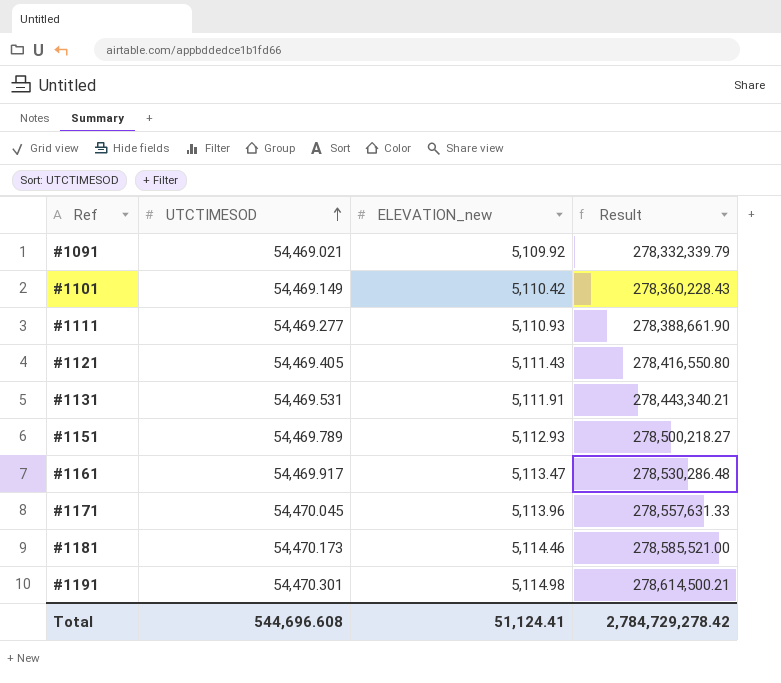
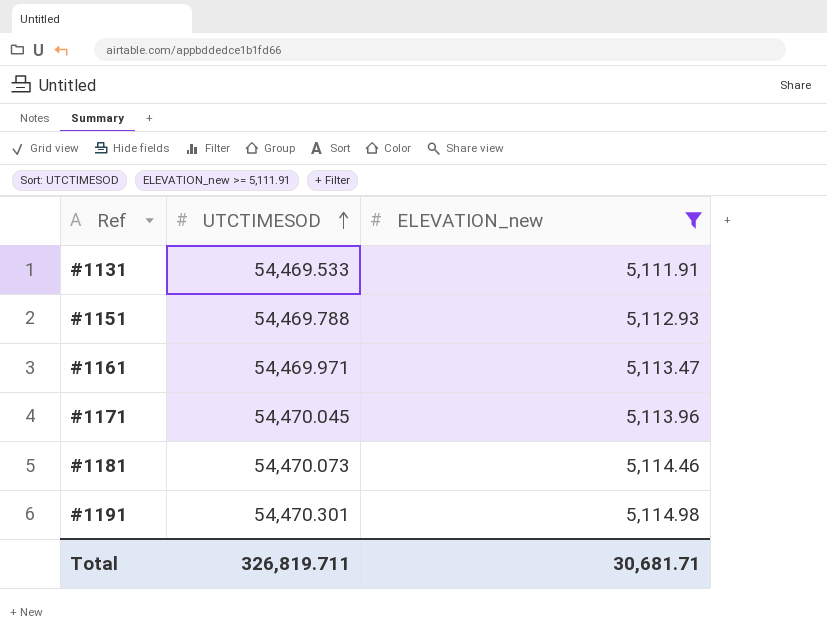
filter: none -> ELEVATION_new >= 5,111.91
column Result | formula: [UTCTIMESOD] * [ELEVATION_new] -> none
#1131 | UTCTIMESOD: 54,469.531 -> 54,469.533
#1151 | UTCTIMESOD: 54,469.789 -> 54,469.788
#1161 | UTCTIMESOD: 54,469.917 -> 54,469.971
#1181 | UTCTIMESOD: 54,470.173 -> 54,470.073
Total | UTCTIMESOD: 544,696.608 -> 326,819.711
Total | ELEVATION_new: 51,124.41 -> 30,681.71

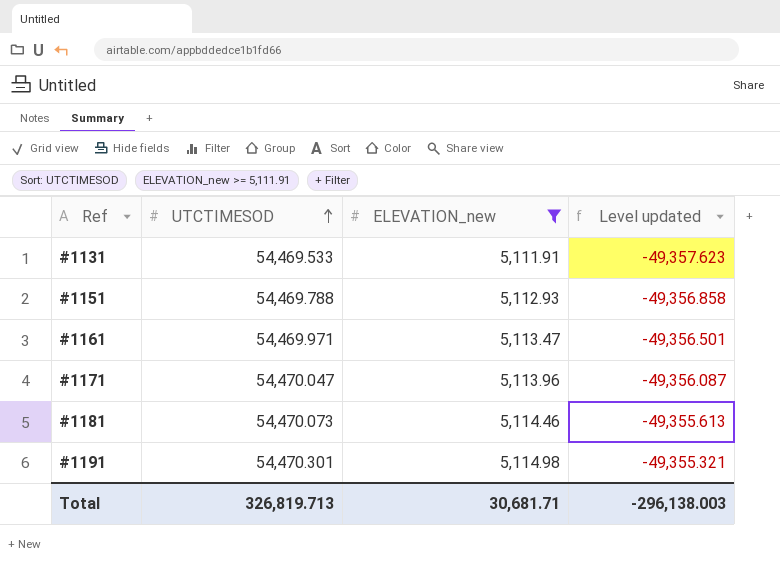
column Level updated | formula: none -> [ELEVATION_new] - [UTCTIMESOD]
#1171 | UTCTIMESOD: 54,470.045 -> 54,470.047
Total | UTCTIMESOD: 326,819.711 -> 326,819.713

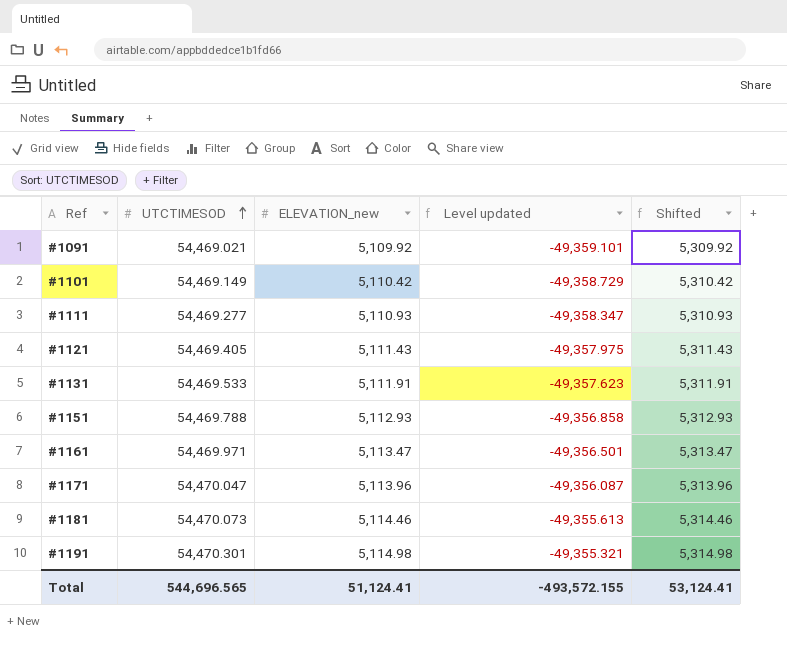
filter: ELEVATION_new >= 5,111.91 -> none
column Shifted | formula: none -> [ELEVATION_new] + 200
Total | UTCTIMESOD: 326,819.713 -> 544,696.565
Total | ELEVATION_new: 30,681.71 -> 51,124.41
Total | Level updated: -296,138.003 -> -493,572.155

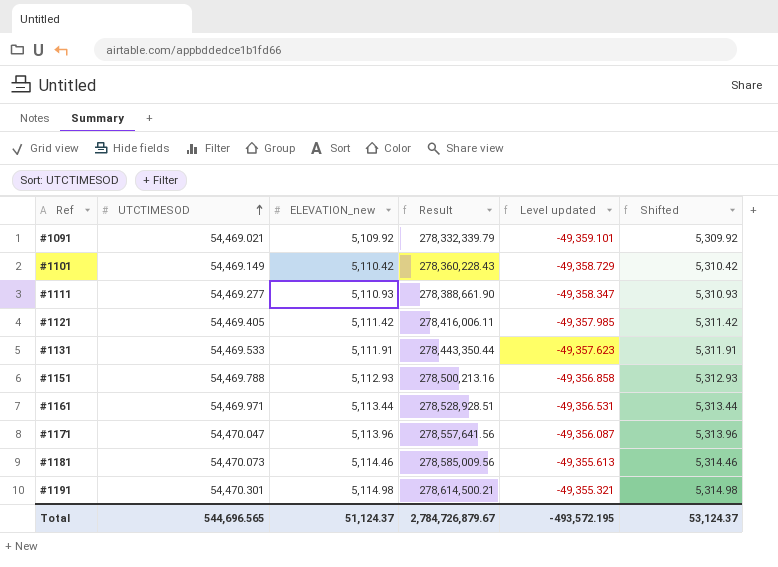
column Result | formula: none -> [UTCTIMESOD] * [ELEVATION_new]
#1121 | ELEVATION_new: 5,111.43 -> 5,111.42
#1121 | Level updated: -49,357.975 -> -49,357.985
#1121 | Shifted: 5,311.43 -> 5,311.42
#1161 | ELEVATION_new: 5,113.47 -> 5,113.44
#1161 | Level updated: -49,356.501 -> -49,356.531
#1161 | Shifted: 5,313.47 -> 5,313.44
Total | ELEVATION_new: 51,124.41 -> 51,124.37
Total | Level updated: -493,572.155 -> -493,572.195
Total | Shifted: 53,124.41 -> 53,124.37

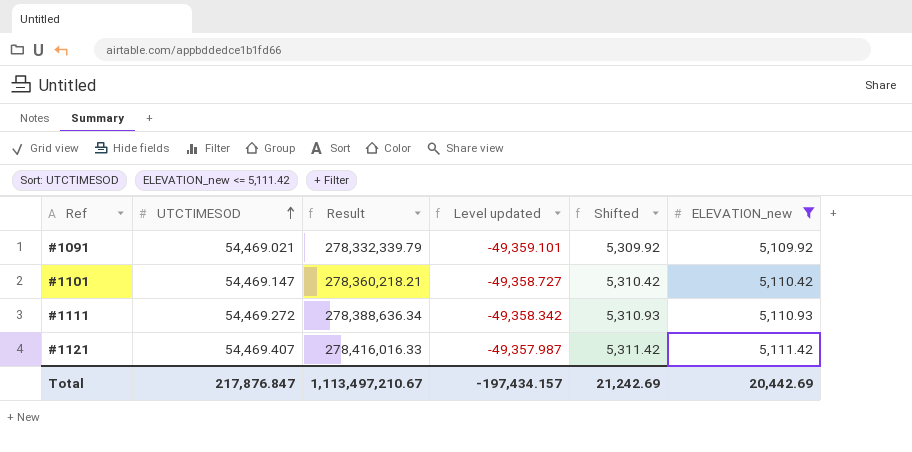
filter: none -> ELEVATION_new <= 5,111.42
column ELEVATION_new | position: 3 -> 6
#1101 | UTCTIMESOD: 54,469.149 -> 54,469.147
#1101 | Result: 278,360,228.43 -> 278,360,218.21
#1101 | Level updated: -49,358.729 -> -49,358.727
#1111 | UTCTIMESOD: 54,469.277 -> 54,469.272
#1111 | Result: 278,388,661.90 -> 278,388,636.34
#1111 | Level updated: -49,358.347 -> -49,358.342
#1121 | UTCTIMESOD: 54,469.405 -> 54,469.407
#1121 | Result: 278,416,006.11 -> 278,416,016.33
#1121 | Level updated: -49,357.985 -> -49,357.987
Total | UTCTIMESOD: 544,696.565 -> 217,876.847
Total | Result: 2,784,726,879.67 -> 1,113,497,210.67
Total | Level updated: -493,572.195 -> -197,434.157
Total | Shifted: 53,124.37 -> 21,242.69
Total | ELEVATION_new: 51,124.37 -> 20,442.69

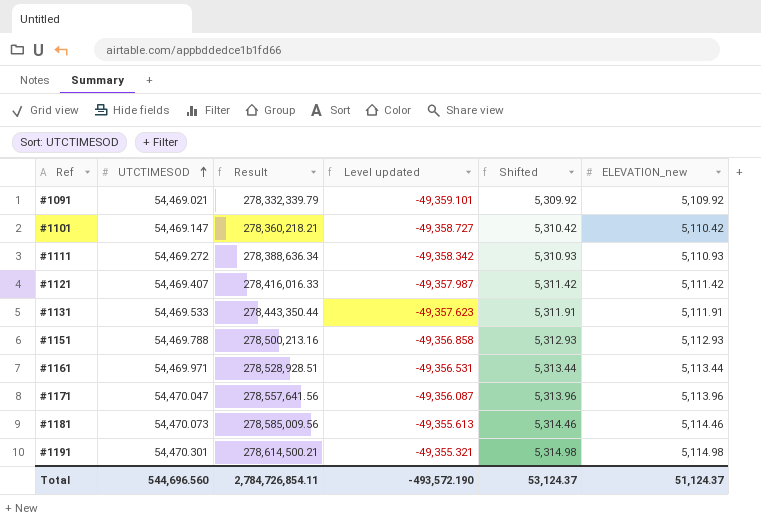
filter: ELEVATION_new <= 5,111.42 -> none
Total | UTCTIMESOD: 217,876.847 -> 544,696.560
Total | Result: 1,113,497,210.67 -> 2,784,726,854.11
Total | Level updated: -197,434.157 -> -493,572.190
Total | Shifted: 21,242.69 -> 53,124.37
Total | ELEVATION_new: 20,442.69 -> 51,124.37

